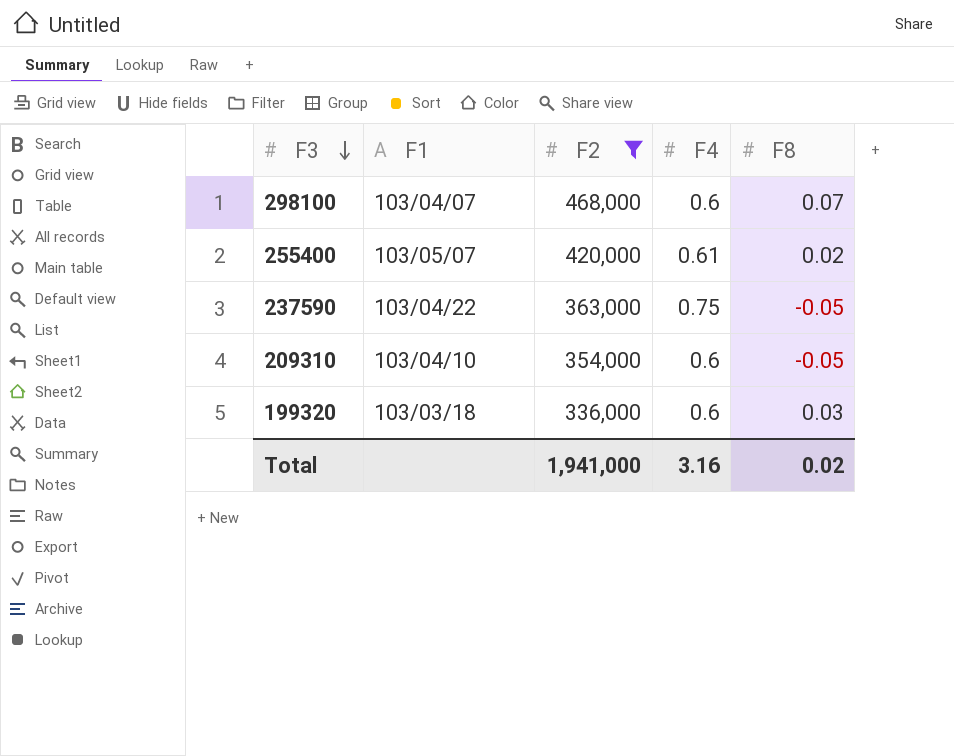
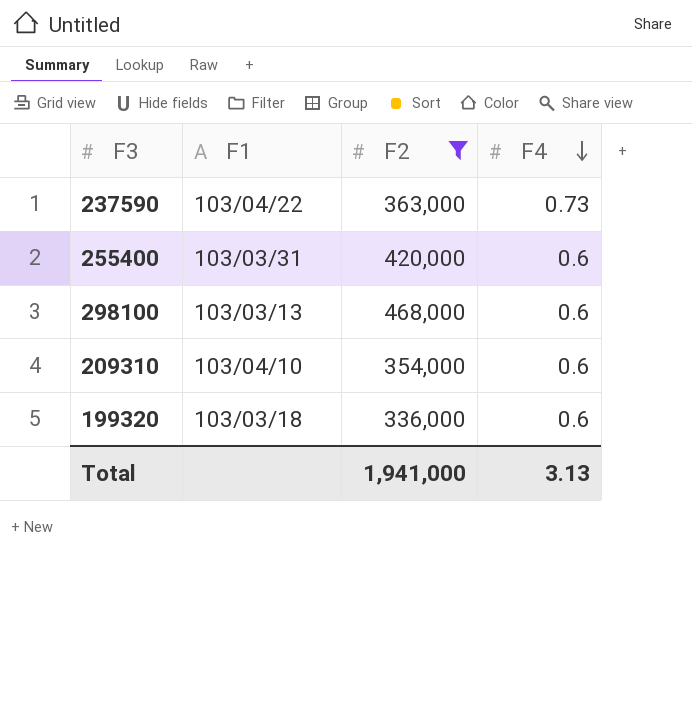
row order: F3 descending -> F4 descending
column F8 | position: 5 -> none
237590 | F4: 0.75 -> 0.73
255400 | F1: 103/05/07 -> 103/03/31
255400 | F4: 0.61 -> 0.6
298100 | F1: 103/04/07 -> 103/03/13
Total | F4: 3.16 -> 3.13

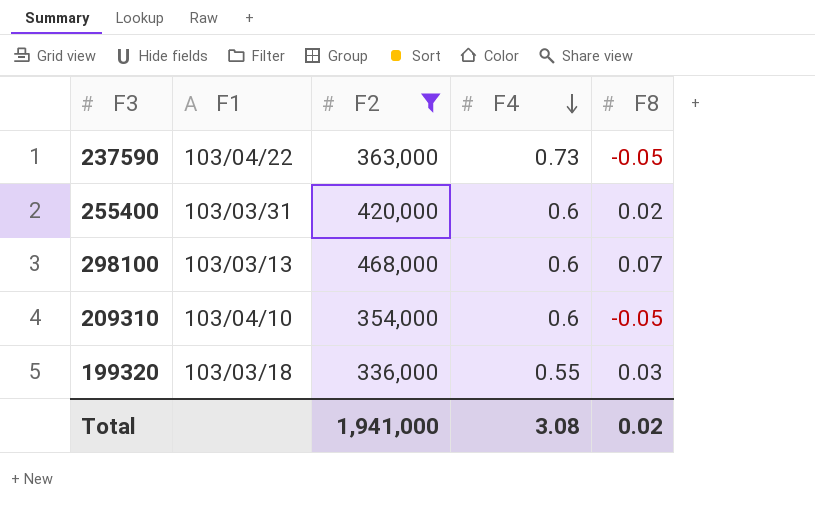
column F8 | position: none -> 5
199320 | F4: 0.6 -> 0.55
Total | F4: 3.13 -> 3.08

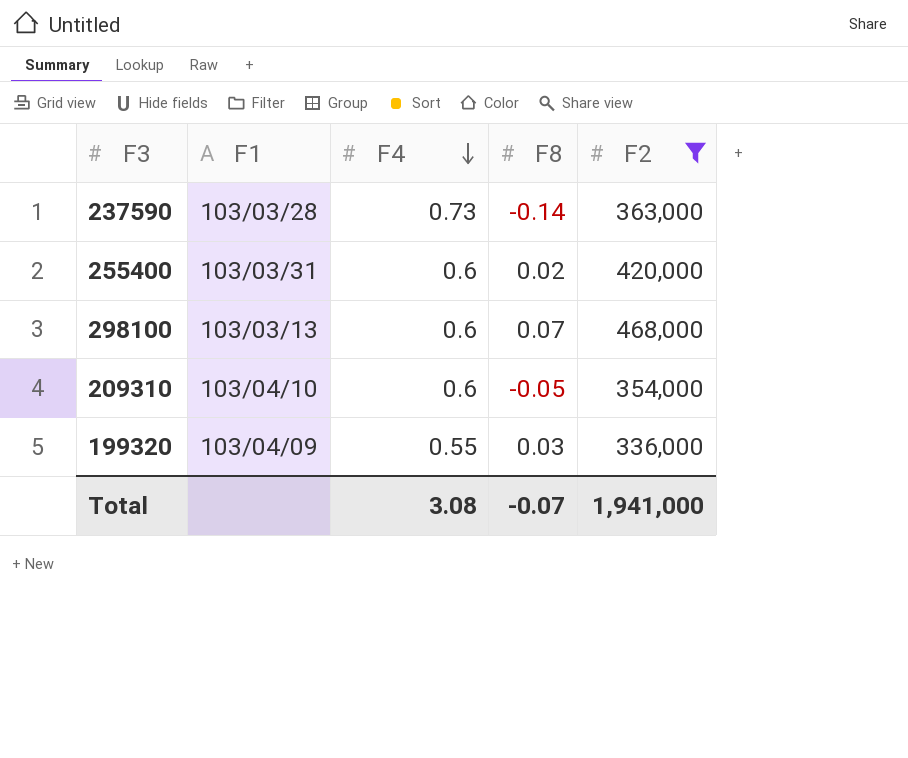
column F2 | position: 3 -> 5
237590 | F1: 103/04/22 -> 103/03/28
237590 | F8: -0.05 -> -0.14
199320 | F1: 103/03/18 -> 103/04/09
Total | F8: 0.02 -> -0.07

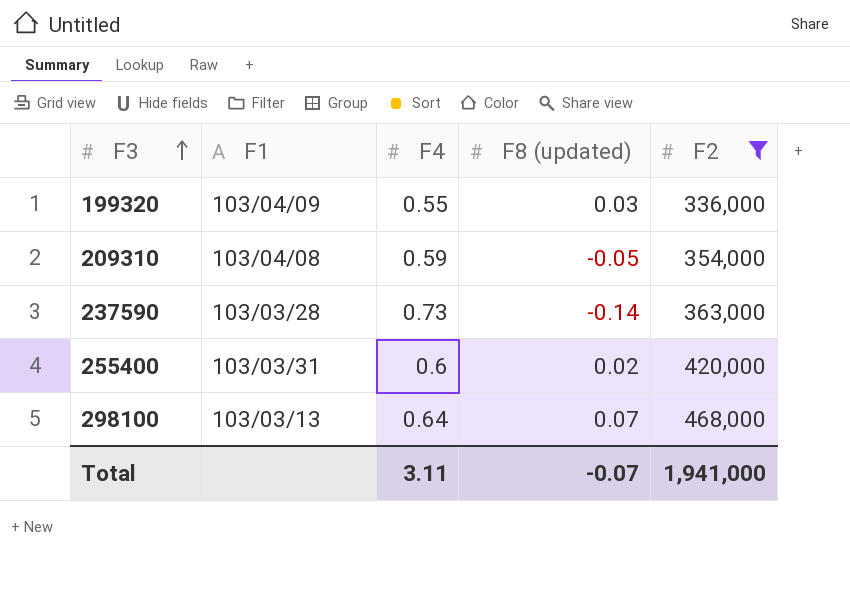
row order: F4 descending -> F3 ascending
column name: F8 -> F8 (updated)
209310 | F1: 103/04/10 -> 103/04/08
209310 | F4: 0.6 -> 0.59
298100 | F4: 0.6 -> 0.64
Total | F4: 3.08 -> 3.11

